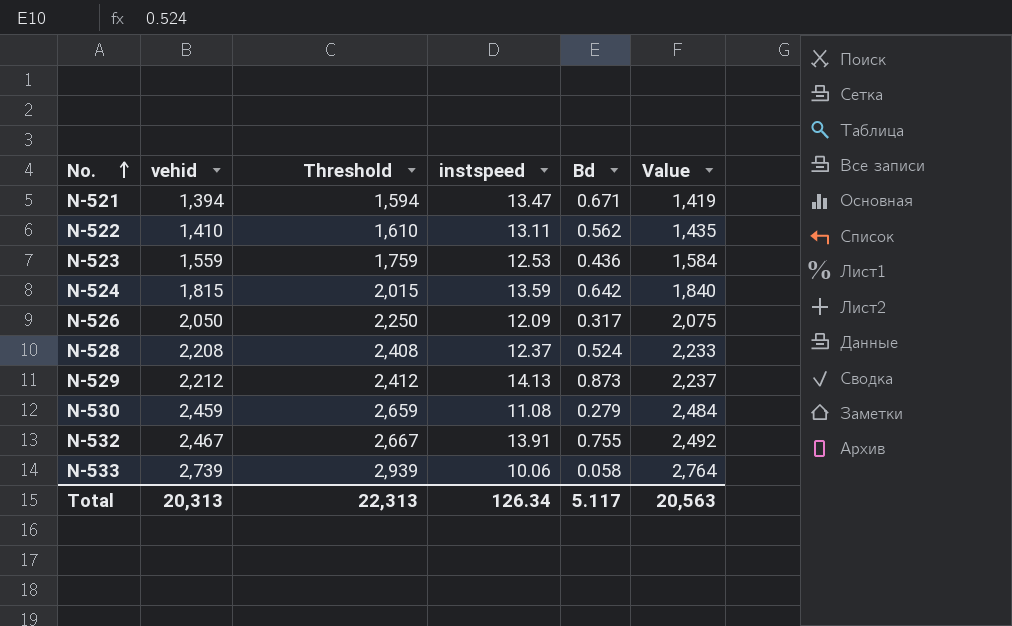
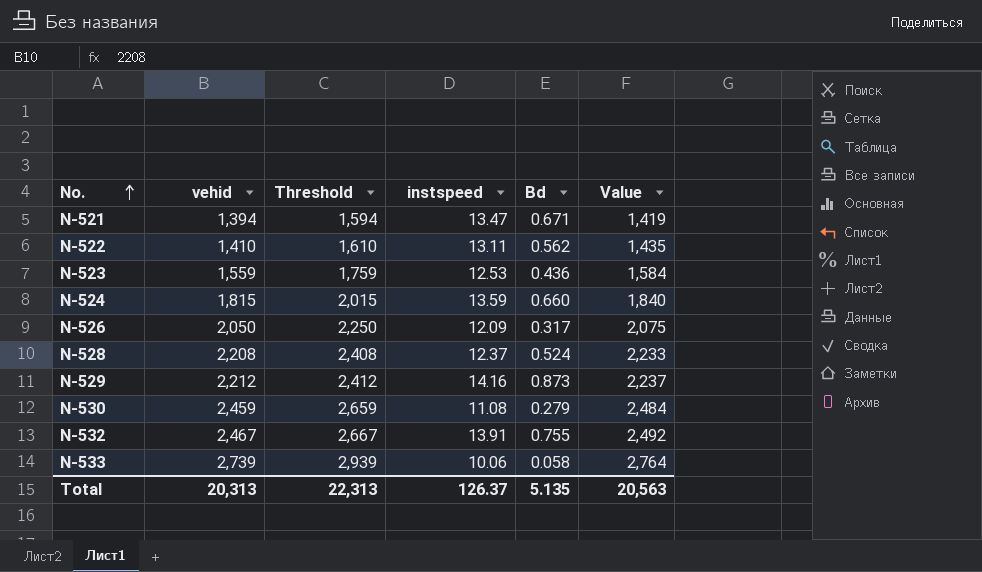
N-524 | Bd: 0.642 -> 0.660
N-529 | instspeed: 14.13 -> 14.16
Total | instspeed: 126.34 -> 126.37
Total | Bd: 5.117 -> 5.135

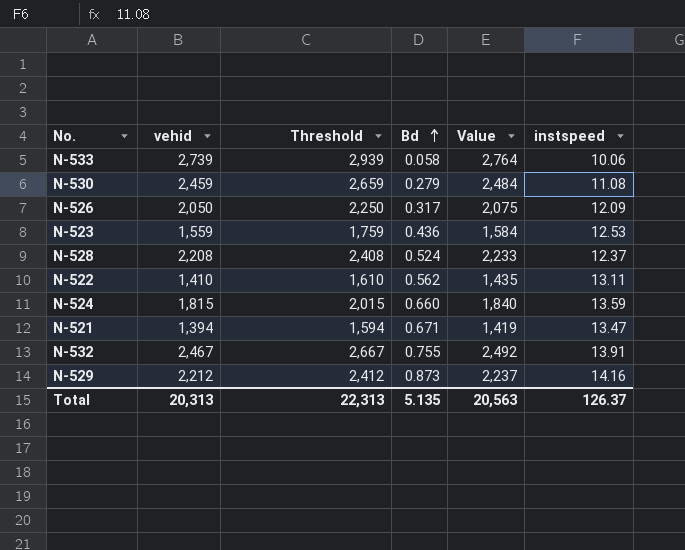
row order: No. ascending -> Bd ascending
column instspeed | position: 4 -> 6

